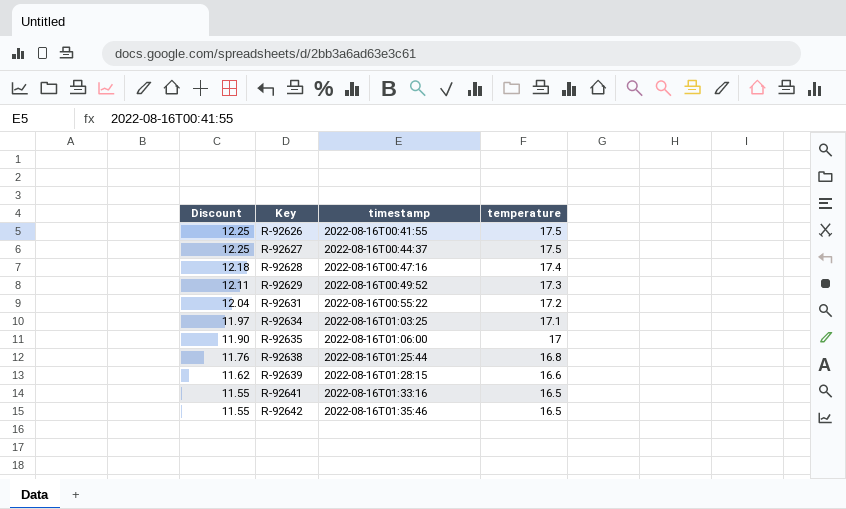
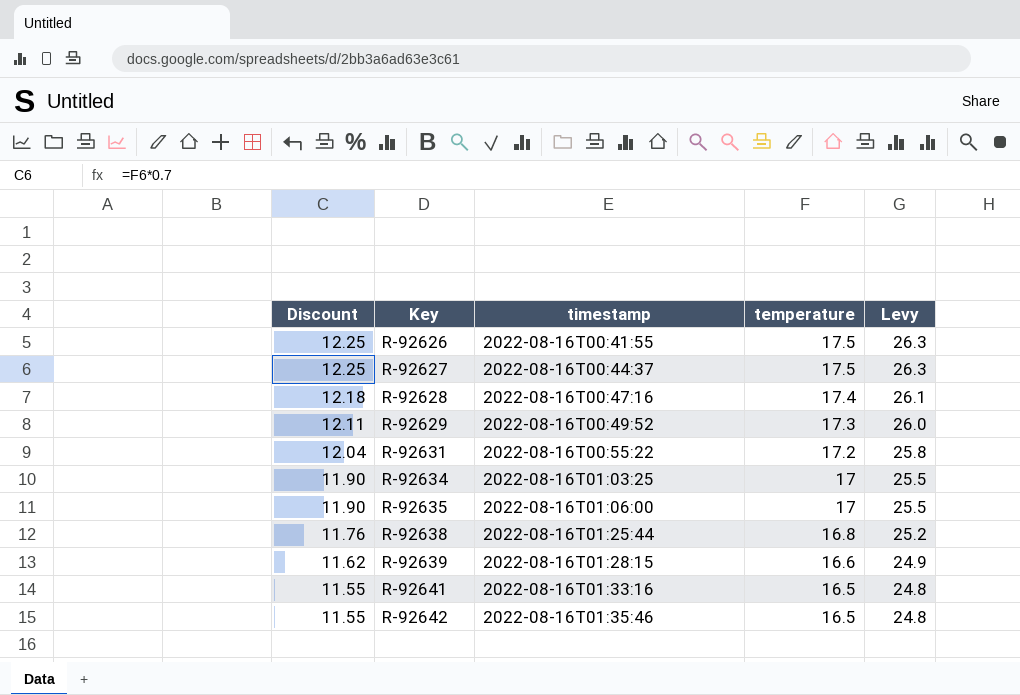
column Levy | formula: none -> [temperature] * 1.5
R-92634 | Discount: 11.97 -> 11.90
R-92634 | temperature: 17.1 -> 17

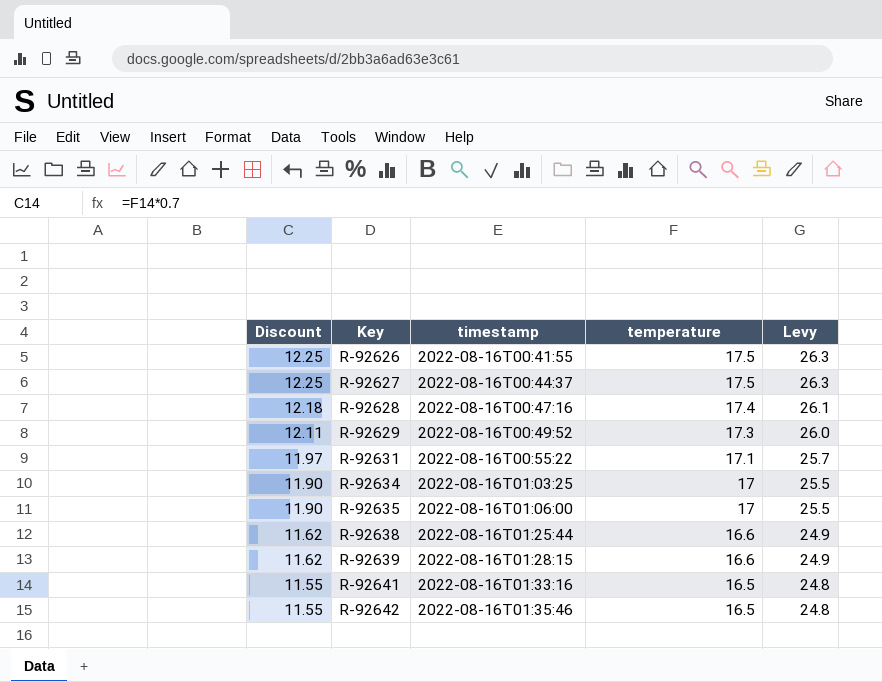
R-92631 | Discount: 12.04 -> 11.97
R-92631 | temperature: 17.2 -> 17.1
R-92631 | Levy: 25.8 -> 25.7
R-92638 | Discount: 11.76 -> 11.62
R-92638 | temperature: 16.8 -> 16.6
R-92638 | Levy: 25.2 -> 24.9

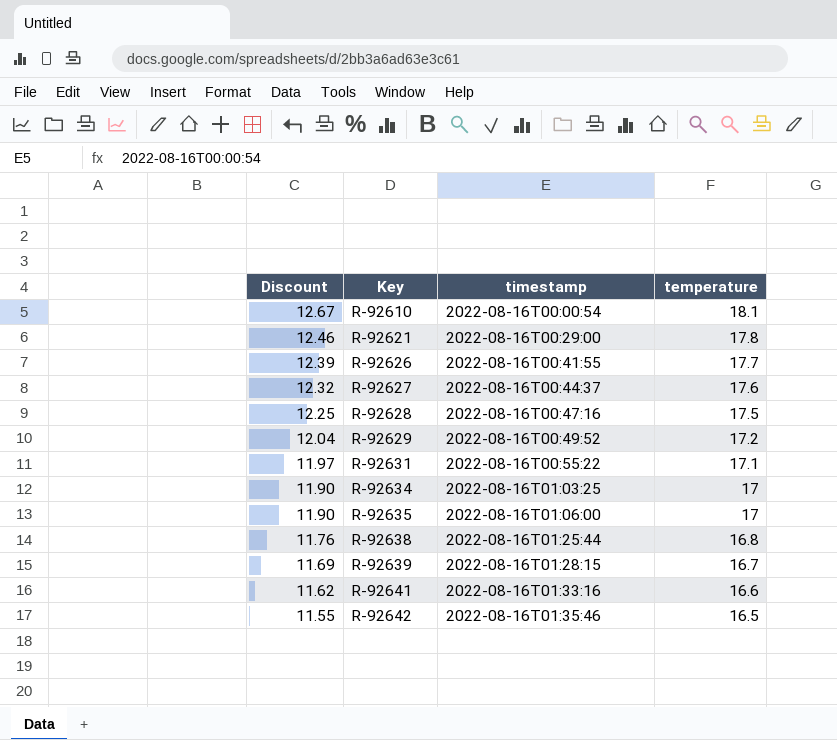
column Levy | formula: [temperature] * 1.5 -> none
row R-92610: none -> 12.67 | 2022-08-16T00:00:54 | 18.1
row R-92621: none -> 12.46 | 2022-08-16T00:29:00 | 17.8
R-92626 | Discount: 12.25 -> 12.39
R-92626 | temperature: 17.5 -> 17.7
R-92627 | Discount: 12.25 -> 12.32
R-92627 | temperature: 17.5 -> 17.6
R-92628 | Discount: 12.18 -> 12.25
R-92628 | temperature: 17.4 -> 17.5
R-92629 | Discount: 12.11 -> 12.04
R-92629 | temperature: 17.3 -> 17.2
R-92638 | Discount: 11.62 -> 11.76
R-92638 | temperature: 16.6 -> 16.8
R-92639 | Discount: 11.62 -> 11.69
R-92639 | temperature: 16.6 -> 16.7
R-92641 | Discount: 11.55 -> 11.62
R-92641 | temperature: 16.5 -> 16.6

